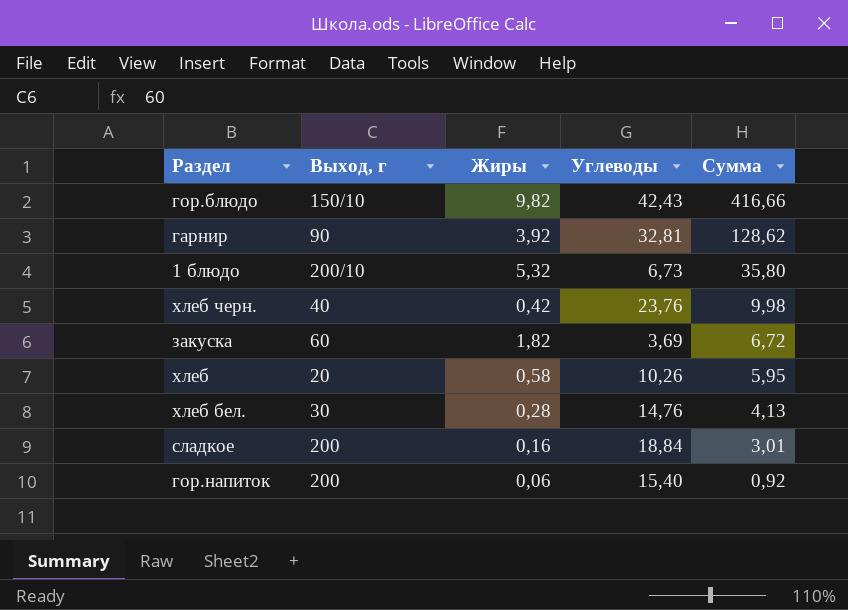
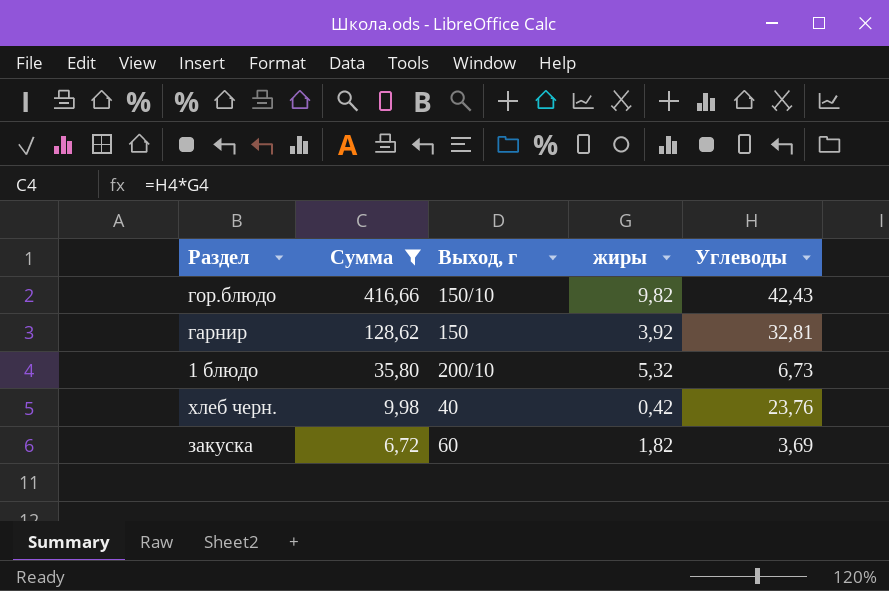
filter: none -> Сумма >= 6,72
column Сумма | position: 5 -> 2
column name: Жиры -> жиры
гарнир | Выход, г: 90 -> 150

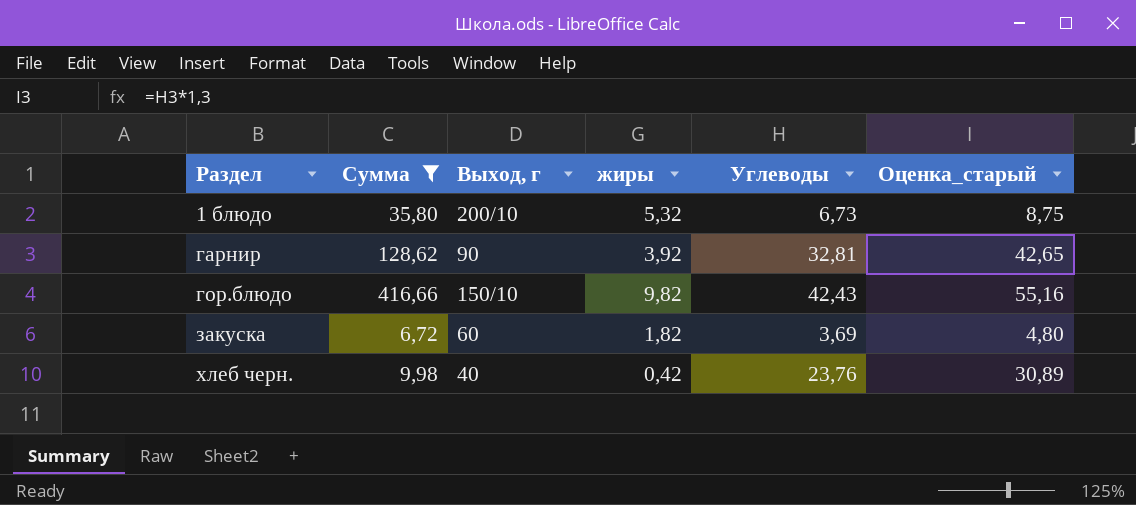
row order: Сумма descending -> Раздел ascending
column Оценка_старый | formula: none -> [Углеводы] * 1,3
гарнир | Выход, г: 150 -> 90

